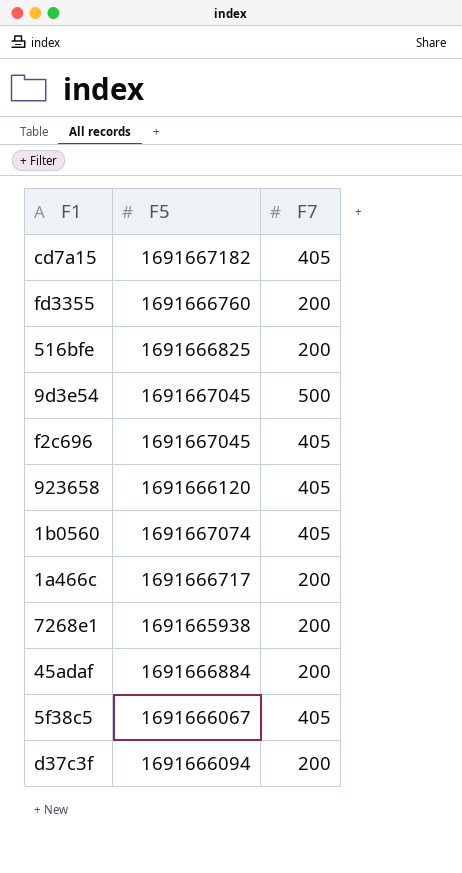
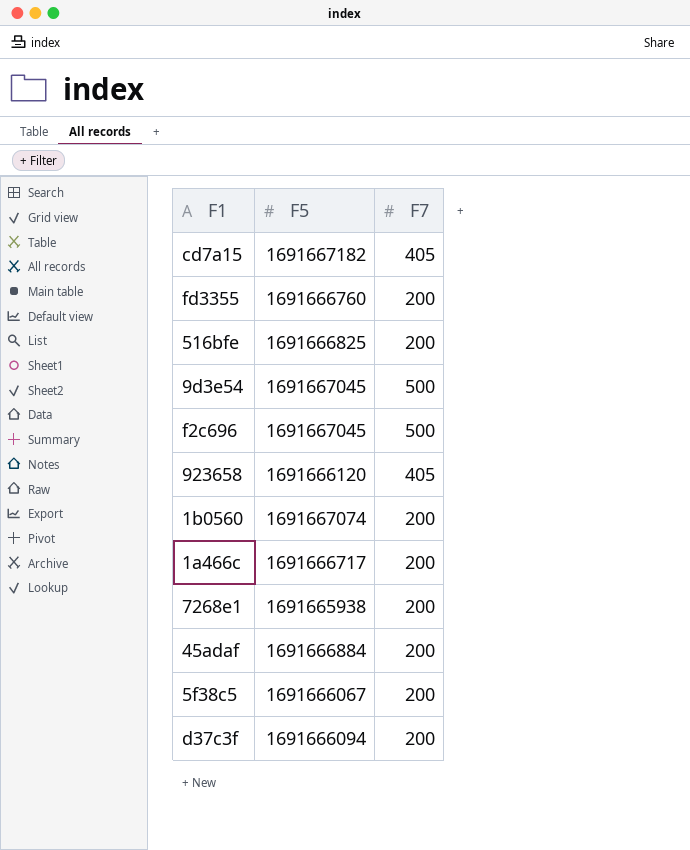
f2c696 | F7: 405 -> 500
1b0560 | F7: 405 -> 200
5f38c5 | F7: 405 -> 200

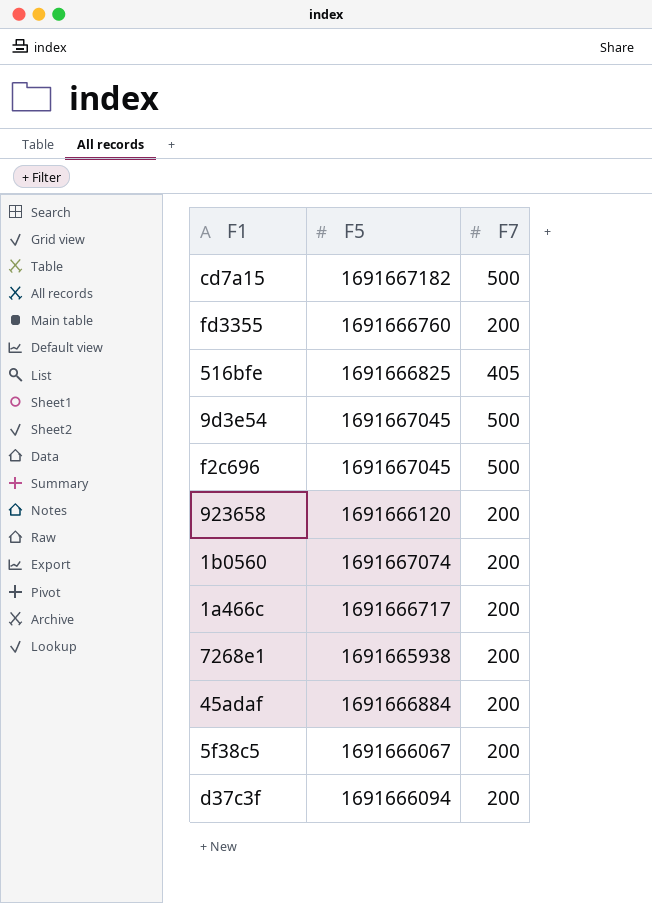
cd7a15 | F7: 405 -> 500
516bfe | F7: 200 -> 405
923658 | F7: 405 -> 200

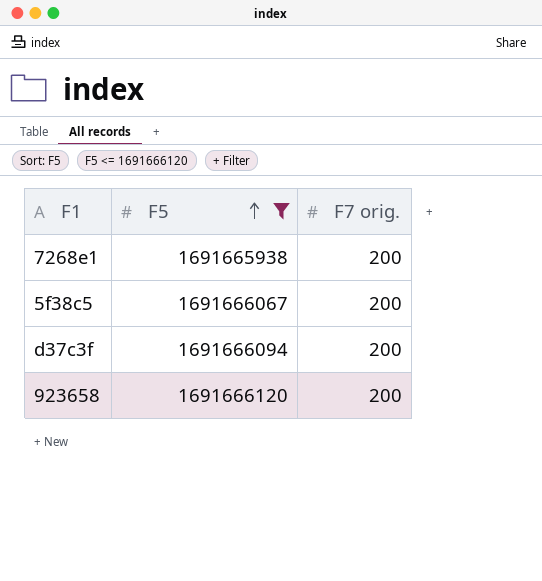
filter: none -> F5 <= 1691666120
row order: none -> F5 ascending
column name: F7 -> F7 orig.

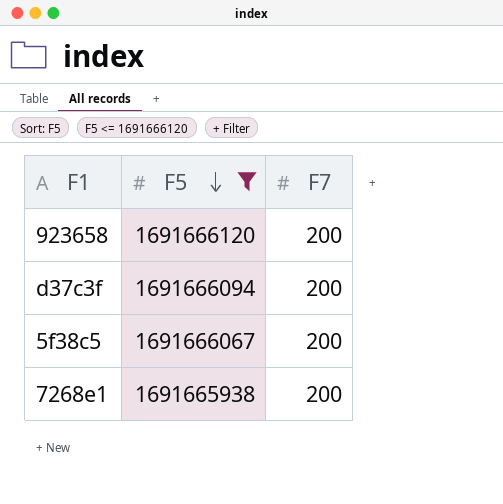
row order: F5 ascending -> F5 descending
column name: F7 orig. -> F7

